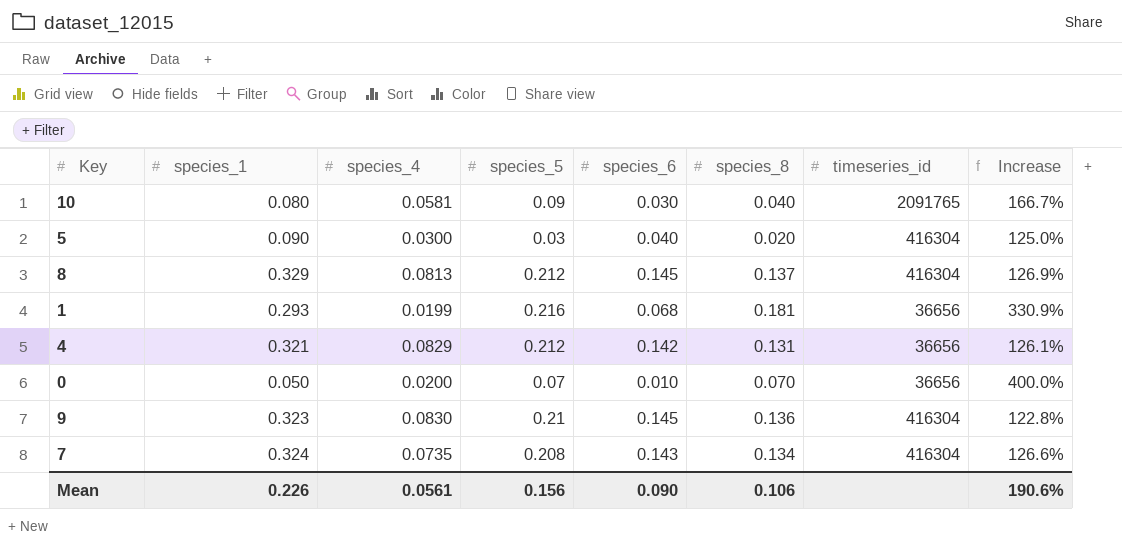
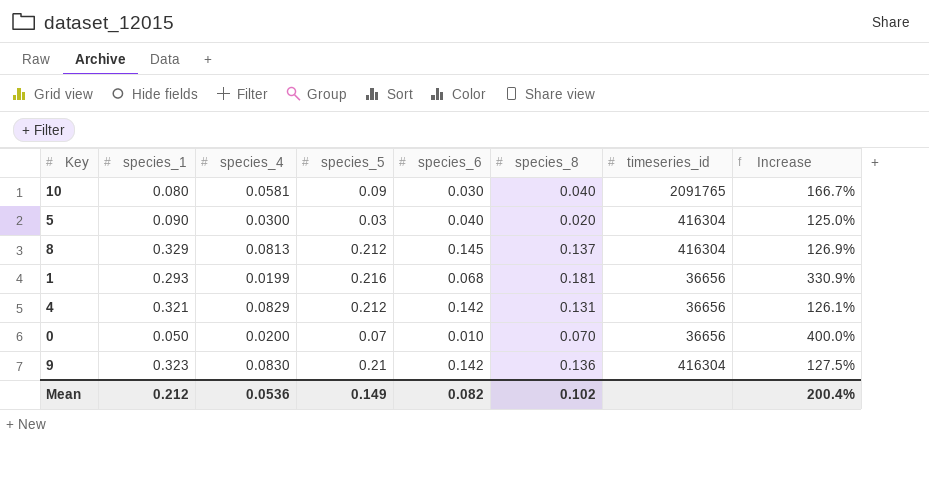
row 7: 0.324 | 0.0735 | 0.208 | 0.143 | 0.134 | 416304 | 126.6% -> none
9 | species_6: 0.145 -> 0.142
9 | Increase: 122.8% -> 127.5%
Mean | species_1: 0.226 -> 0.212
Mean | species_4: 0.0561 -> 0.0536
Mean | species_5: 0.156 -> 0.149
Mean | species_6: 0.090 -> 0.082
Mean | species_8: 0.106 -> 0.102
Mean | Increase: 190.6% -> 200.4%

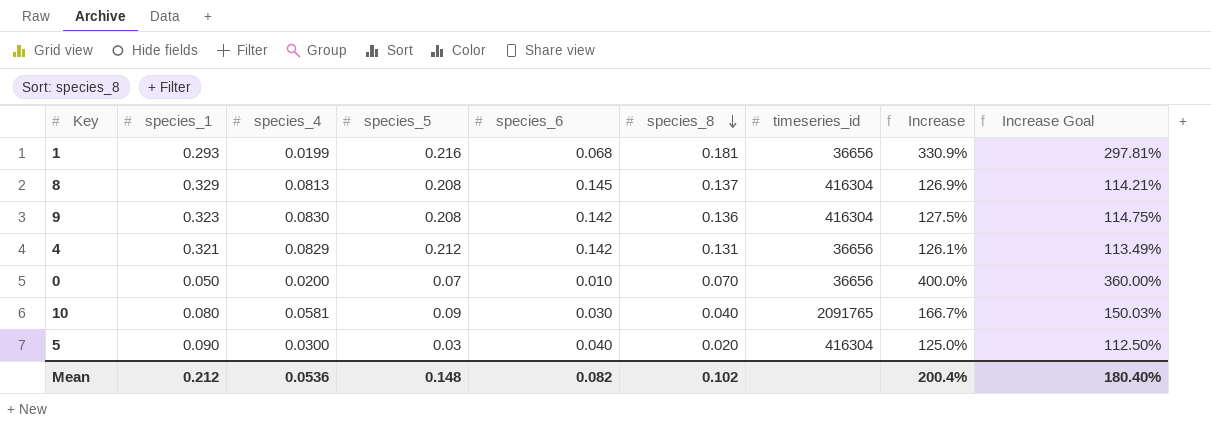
row order: none -> species_8 descending
column Increase Goal | formula: none -> [Increase] * 0.9
8 | species_5: 0.212 -> 0.208
9 | species_5: 0.21 -> 0.208
Mean | species_5: 0.149 -> 0.148

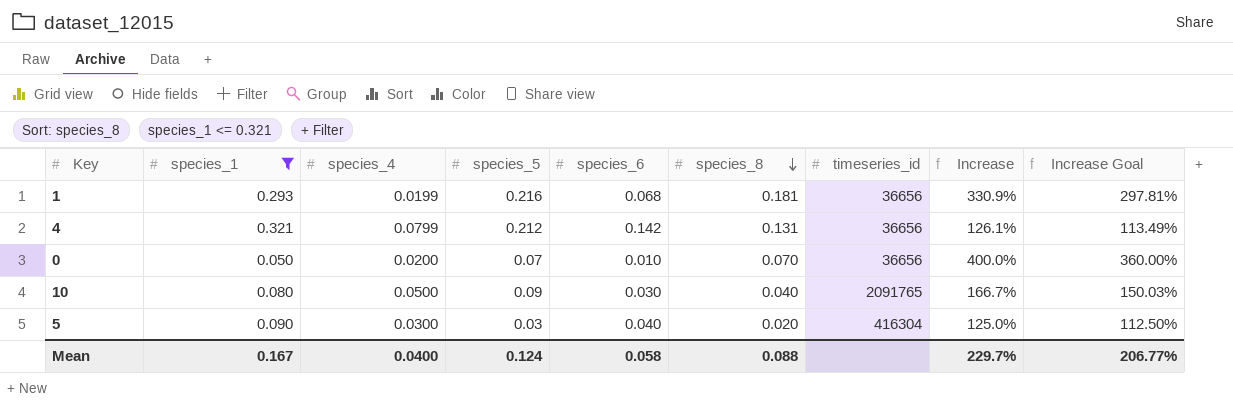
filter: none -> species_1 <= 0.321
4 | species_4: 0.0829 -> 0.0799
10 | species_4: 0.0581 -> 0.0500
Mean | species_1: 0.212 -> 0.167
Mean | species_4: 0.0536 -> 0.0400
Mean | species_5: 0.148 -> 0.124
Mean | species_6: 0.082 -> 0.058
Mean | species_8: 0.102 -> 0.088
Mean | Increase: 200.4% -> 229.7%
Mean | Increase Goal: 180.40% -> 206.77%

